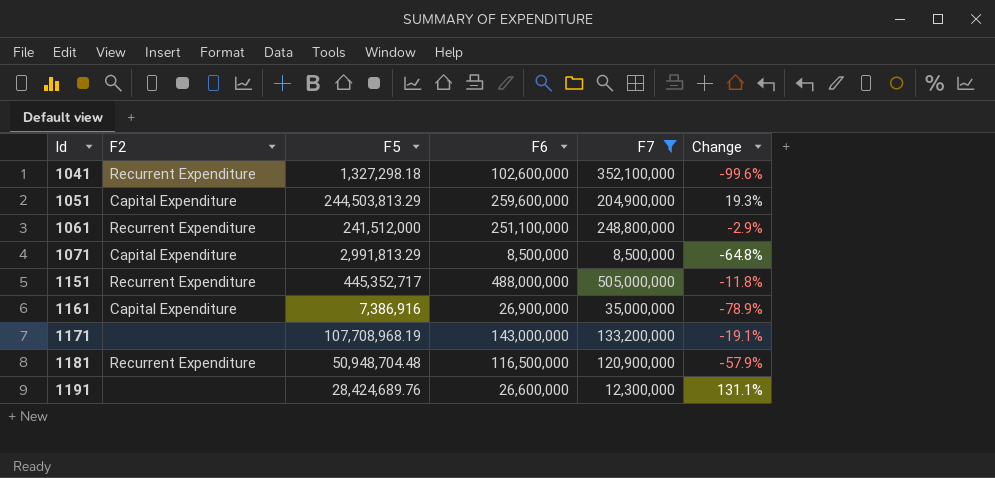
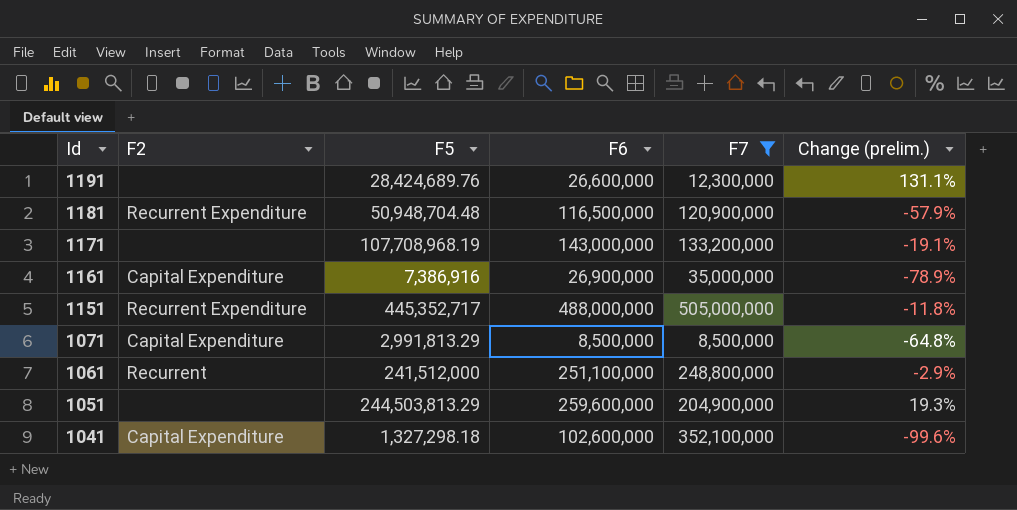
row order: Id ascending -> Id descending
column name: Change -> Change (prelim.)
1061 | F2: Recurrent Expenditure -> Recurrent
1051 | F2: Capital Expenditure -> none
1041 | F2: Recurrent Expenditure -> Capital Expenditure

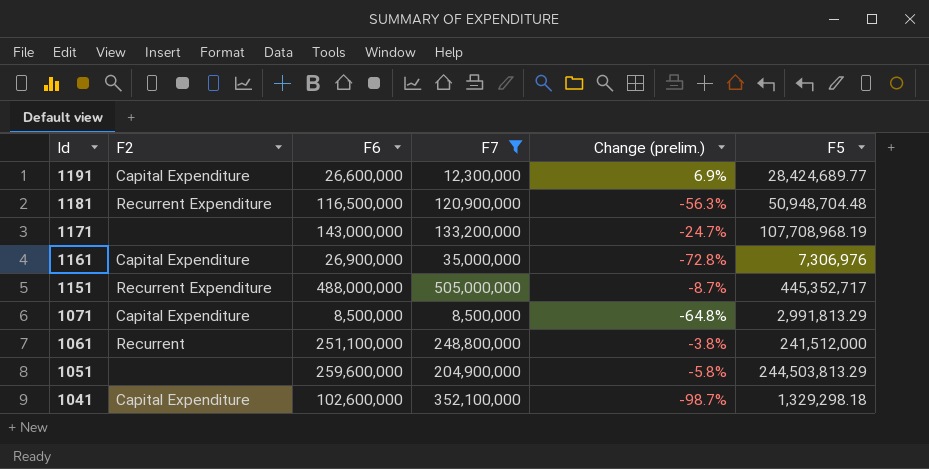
column Change (prelim.) | formula: ([F5] - [F7]) / [F7] -> ([F5] - [F6]) / [F6]
column F5 | position: 3 -> 6
1191 | F2: none -> Capital Expenditure
1191 | F5: 28,424,689.76 -> 28,424,689.77
1161 | F5: 7,386,916 -> 7,306,976
1041 | F5: 1,327,298.18 -> 1,329,298.18

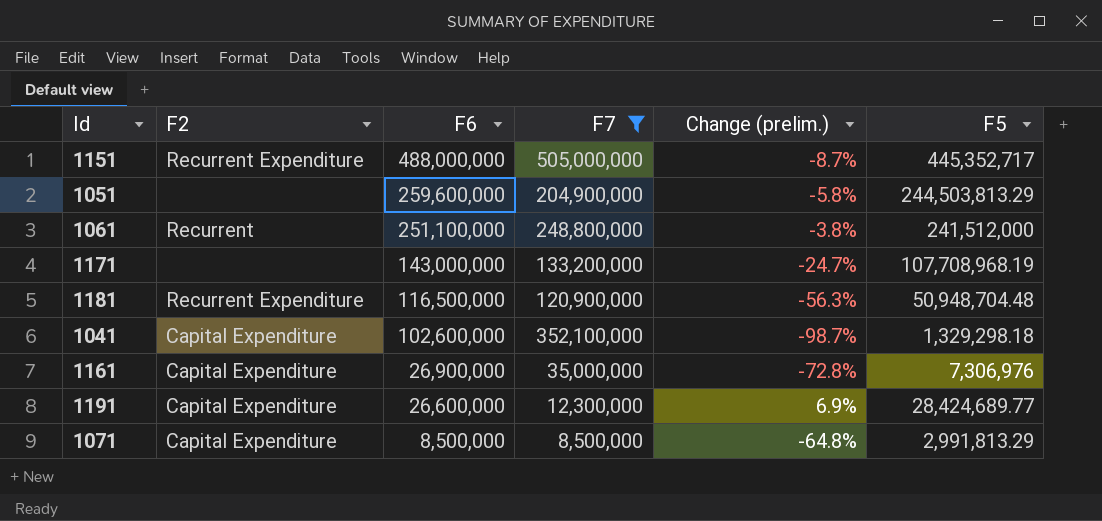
row order: Id descending -> F6 descending

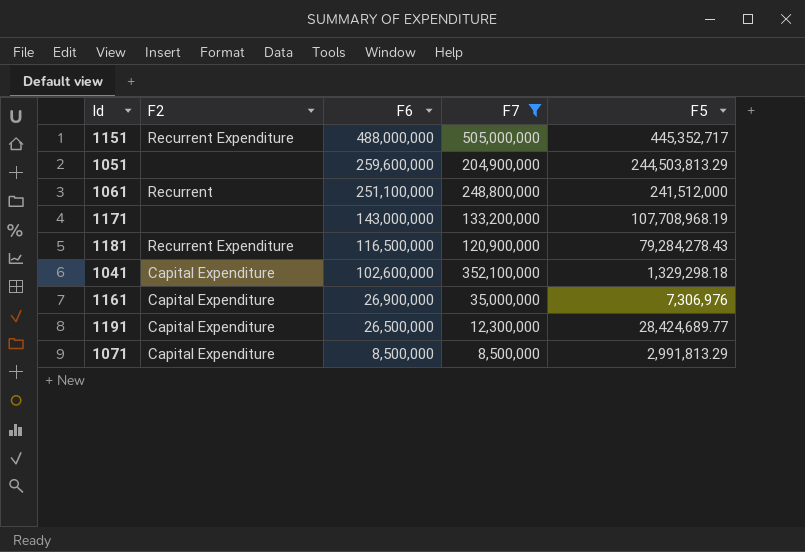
column Change (prelim.) | formula: ([F5] - [F6]) / [F6] -> none
1181 | F5: 50,948,704.48 -> 79,284,278.43
1191 | F6: 26,600,000 -> 26,500,000

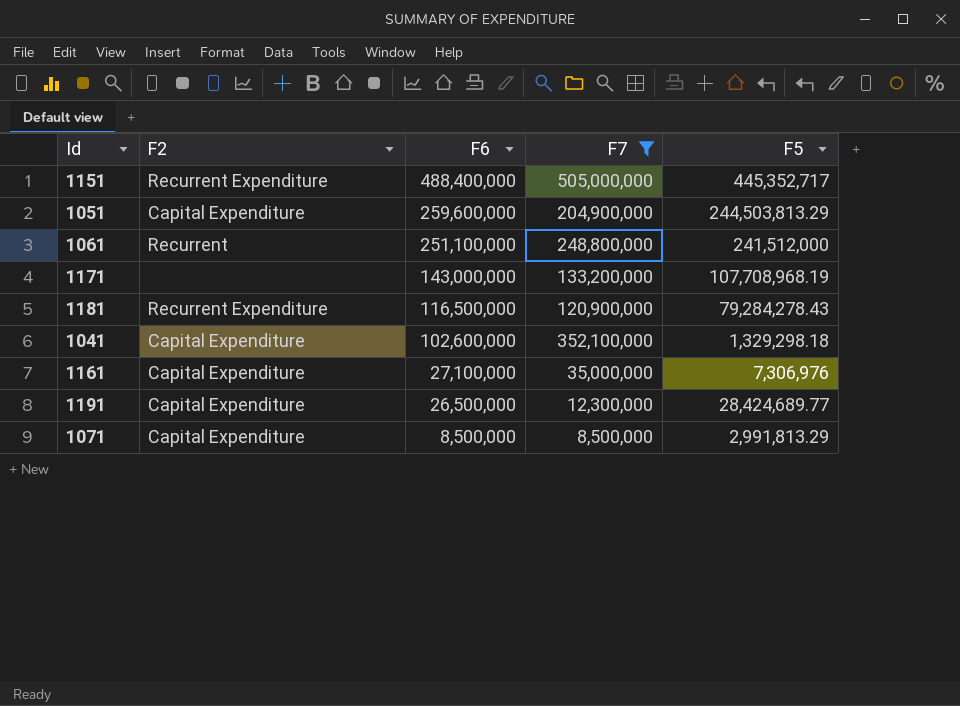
1151 | F6: 488,000,000 -> 488,400,000
1051 | F2: none -> Capital Expenditure
1161 | F6: 26,900,000 -> 27,100,000

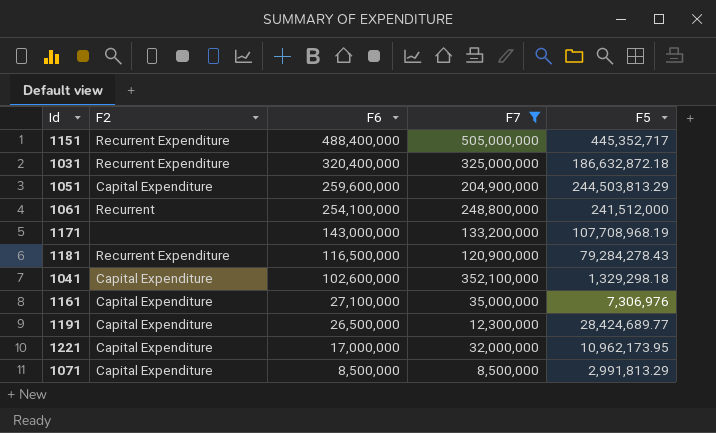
row 1031: none -> Recurrent Expenditure | 320,400,000 | 325,000,000 | 186,632,872.18
1061 | F6: 251,100,000 -> 254,100,000
row 1221: none -> Capital Expenditure | 17,000,000 | 32,000,000 | 10,962,173.95

